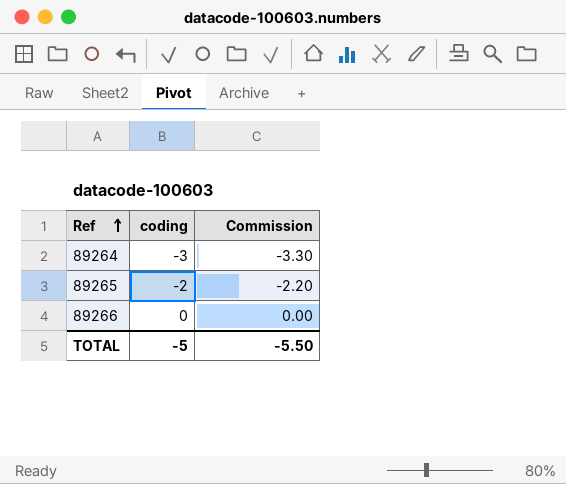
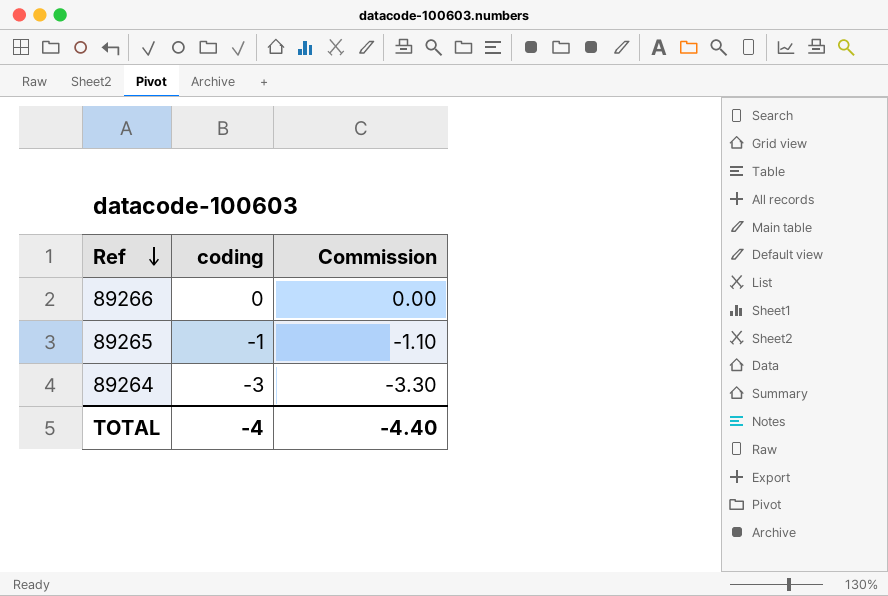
row order: Ref ascending -> Ref descending
89265 | coding: -2 -> -1
89265 | Commission: -2.20 -> -1.10
TOTAL | coding: -5 -> -4
TOTAL | Commission: -5.50 -> -4.40

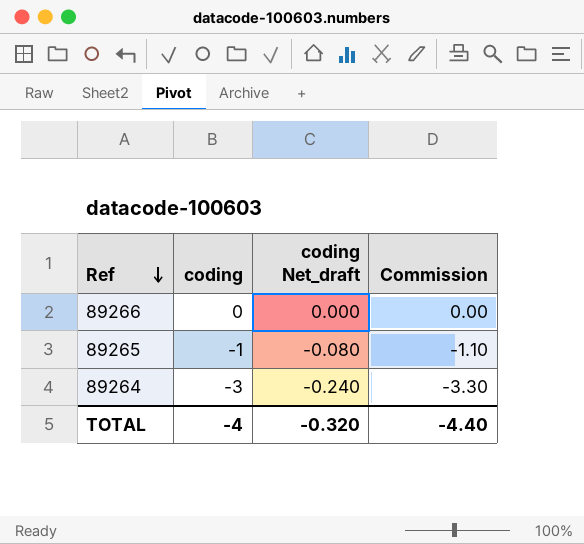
column coding Net_draft | formula: none -> [coding] * 0.08

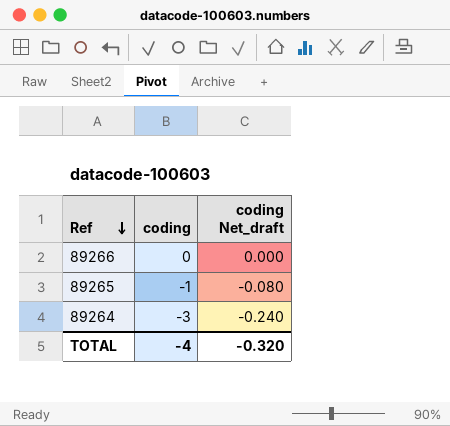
column Commission | formula: [coding] * 1.1 -> none

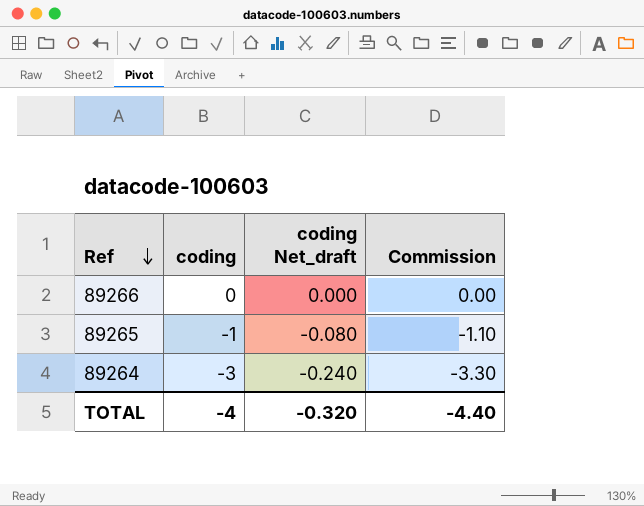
column Commission | formula: none -> [coding] * 1.1

